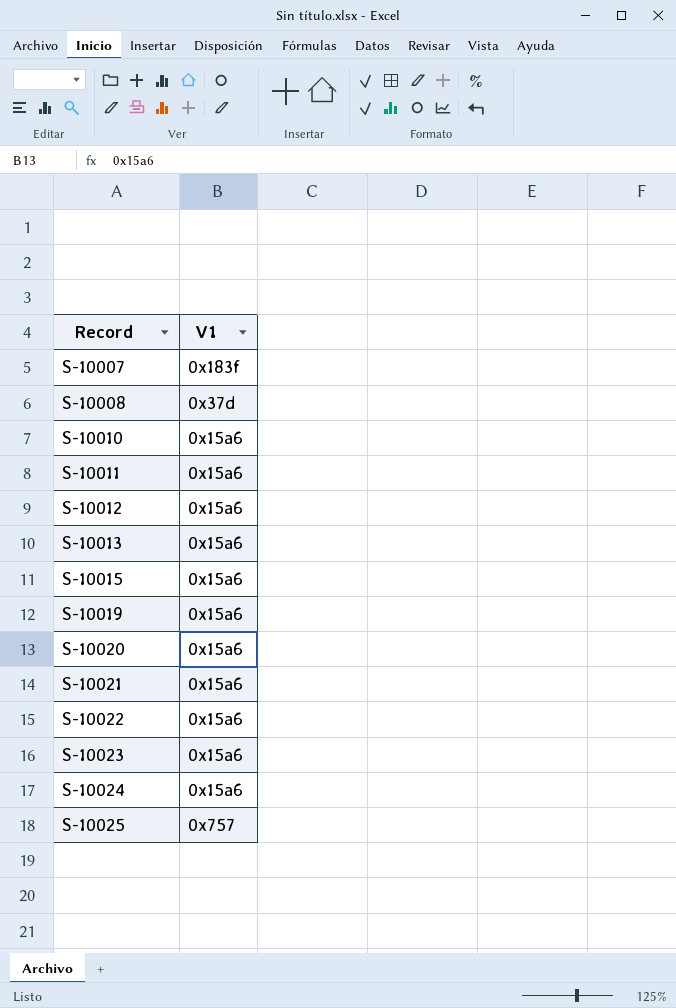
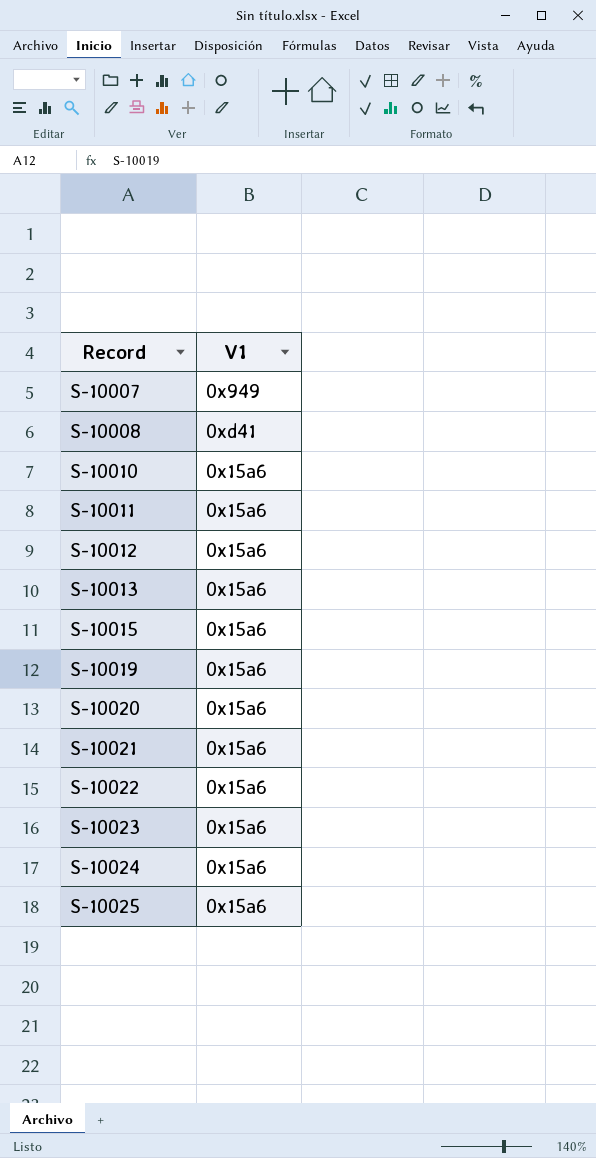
S-10007 | V1: 0x183f -> 0x949
S-10008 | V1: 0x37d -> 0xd41
S-10025 | V1: 0x757 -> 0x15a6

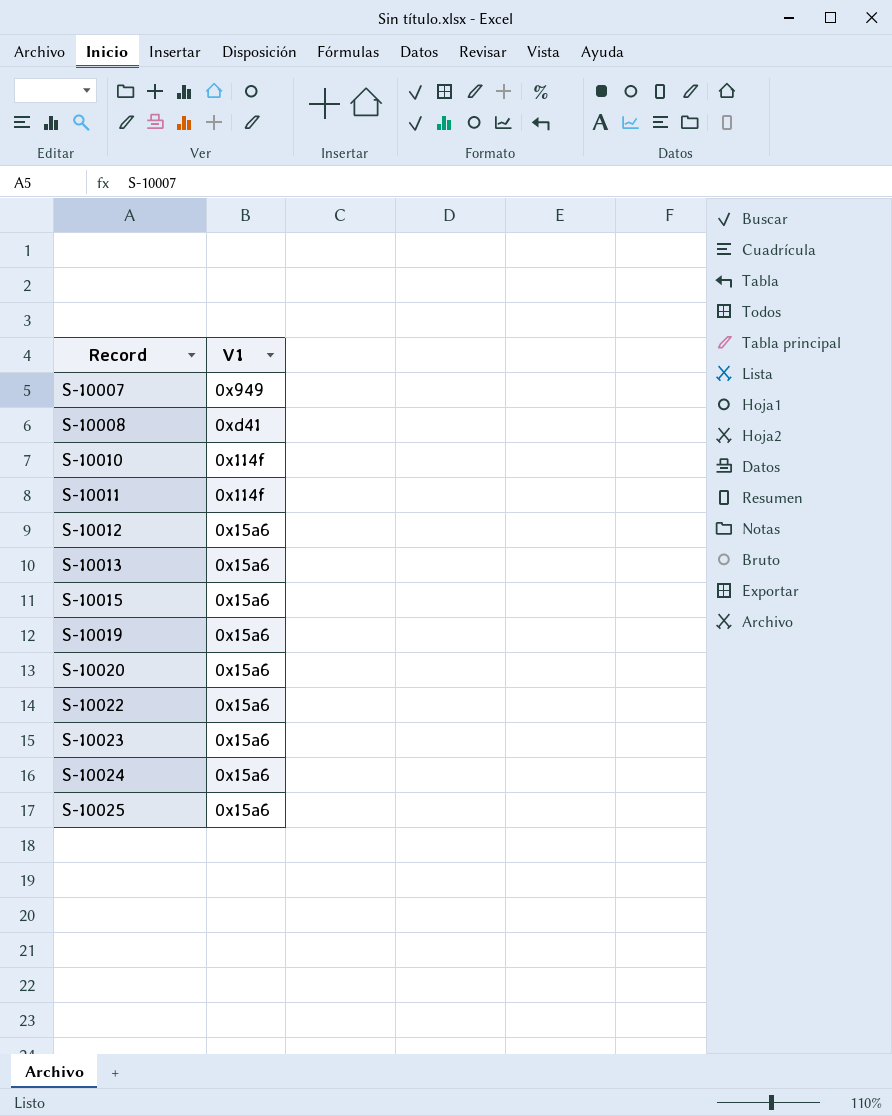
row S-10021: 0x15a6 -> none
S-10010 | V1: 0x15a6 -> 0x114f
S-10011 | V1: 0x15a6 -> 0x114f

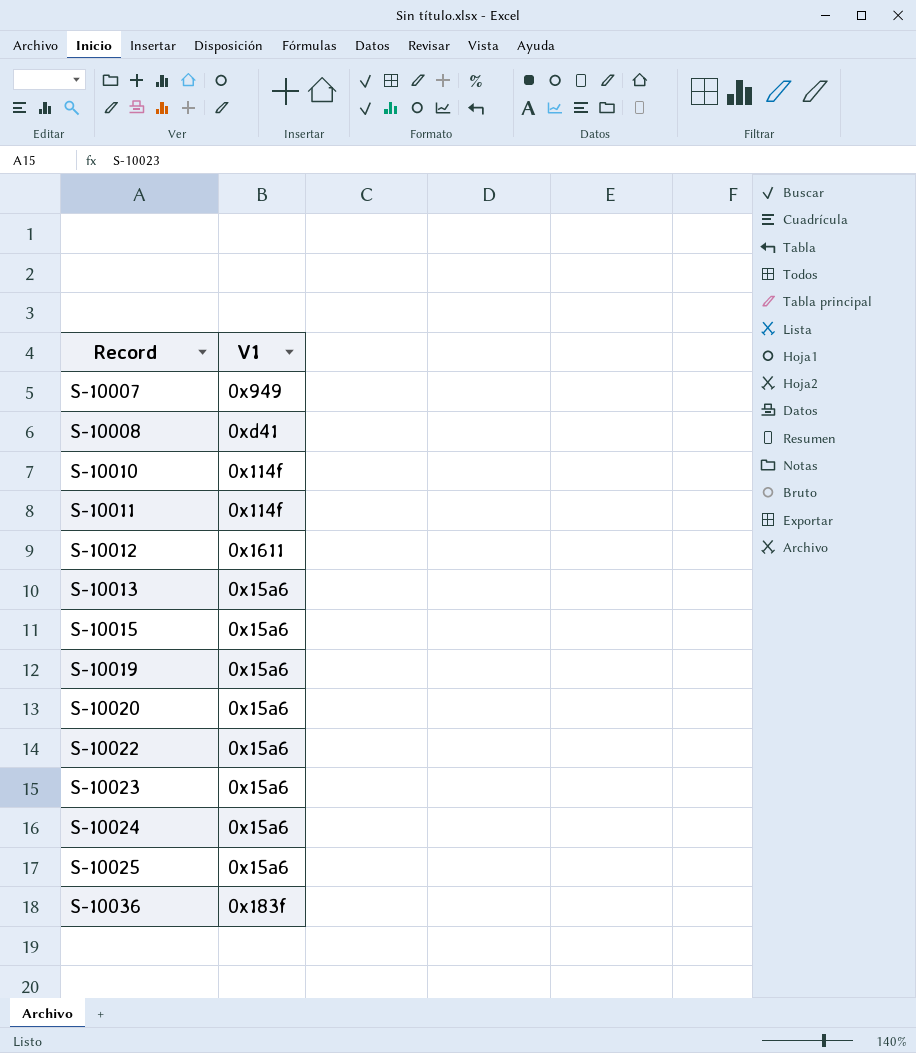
S-10012 | V1: 0x15a6 -> 0x1611
row S-10036: none -> 0x183f

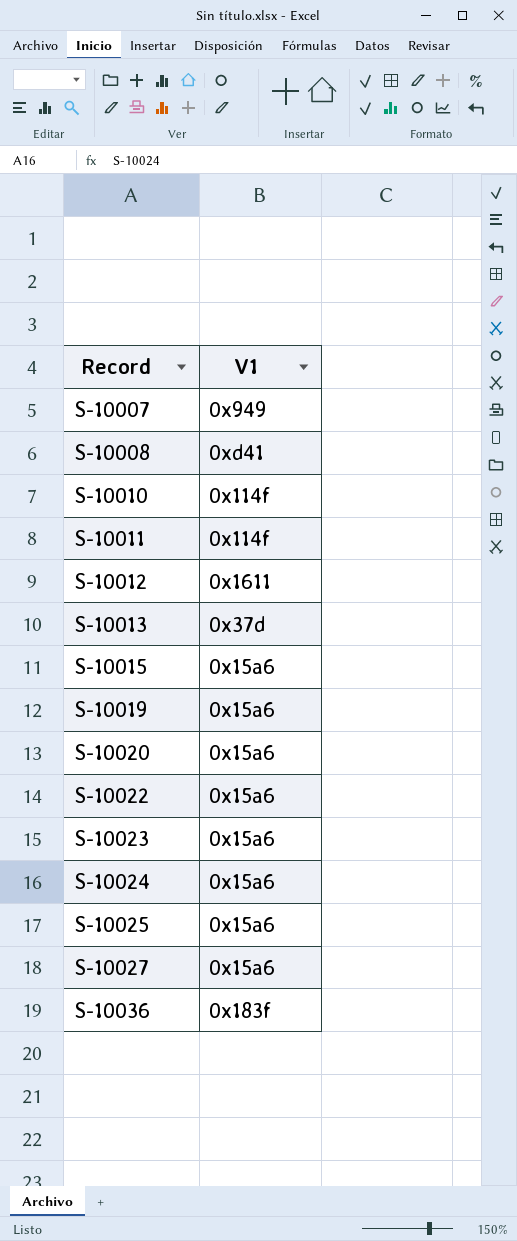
S-10013 | V1: 0x15a6 -> 0x37d
row S-10027: none -> 0x15a6

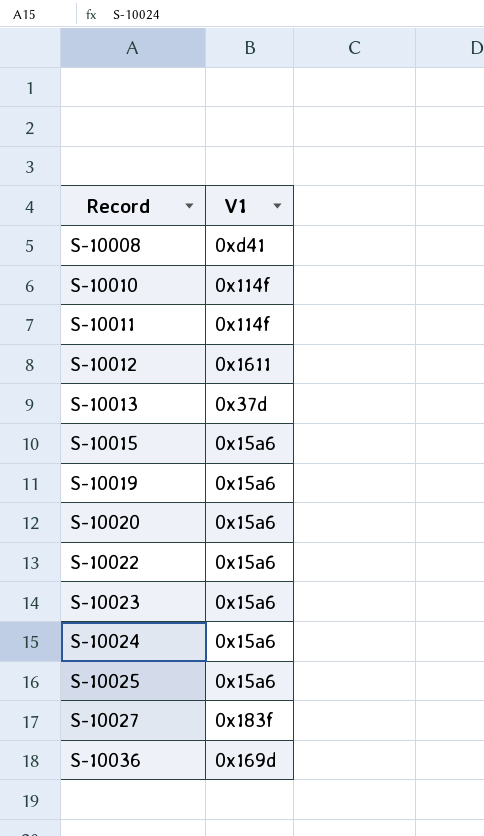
row S-10007: 0x949 -> none
S-10027 | V1: 0x15a6 -> 0x183f
S-10036 | V1: 0x183f -> 0x169d

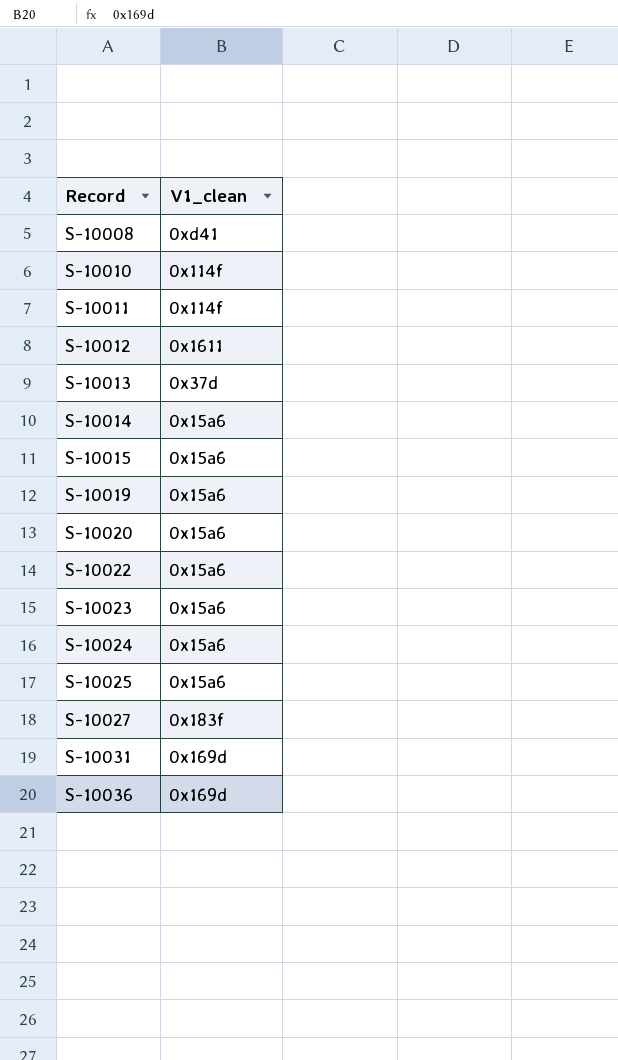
column name: V1 -> V1_clean
row S-10014: none -> 0x15a6
row S-10031: none -> 0x169d

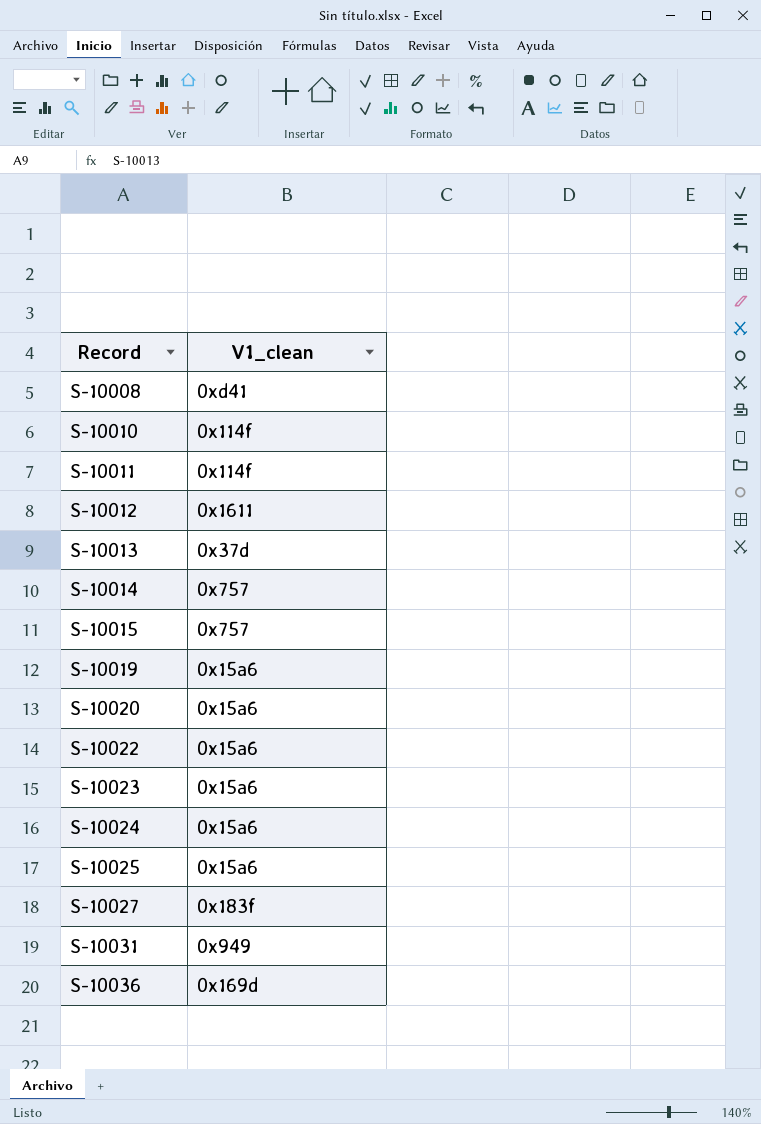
S-10014 | V1_clean: 0x15a6 -> 0x757
S-10015 | V1_clean: 0x15a6 -> 0x757
S-10031 | V1_clean: 0x169d -> 0x949

